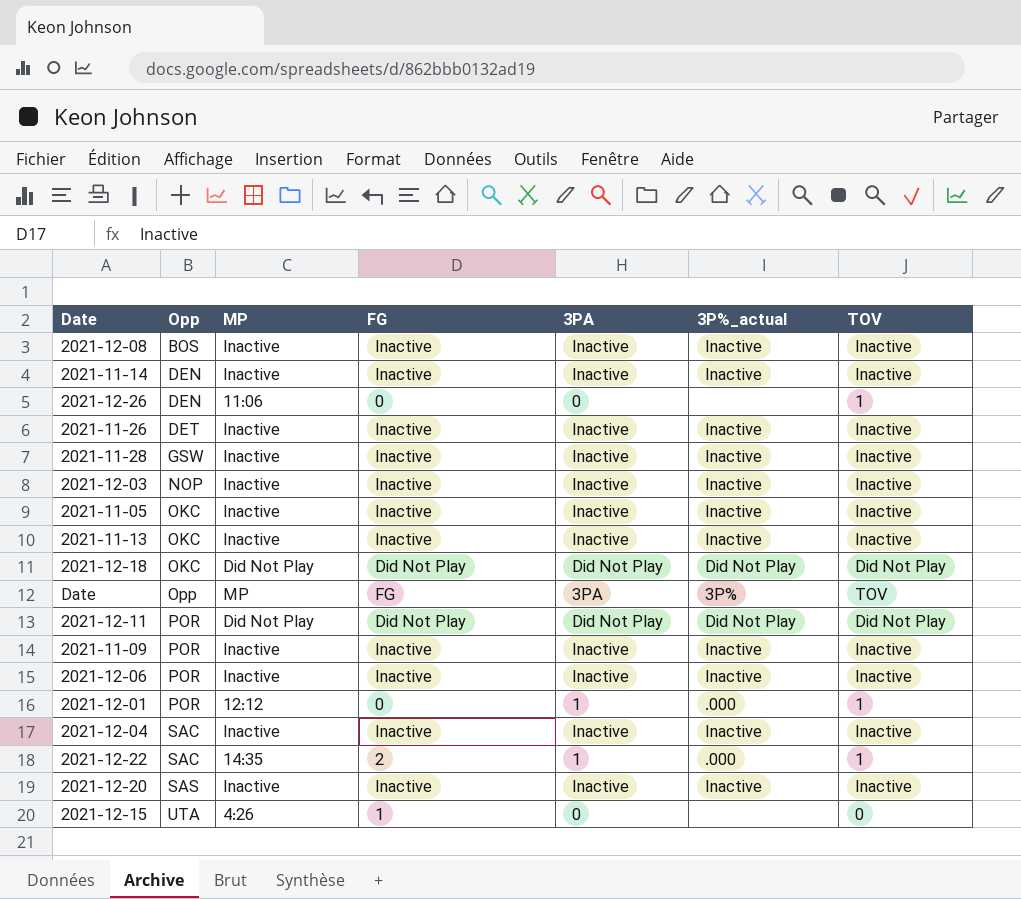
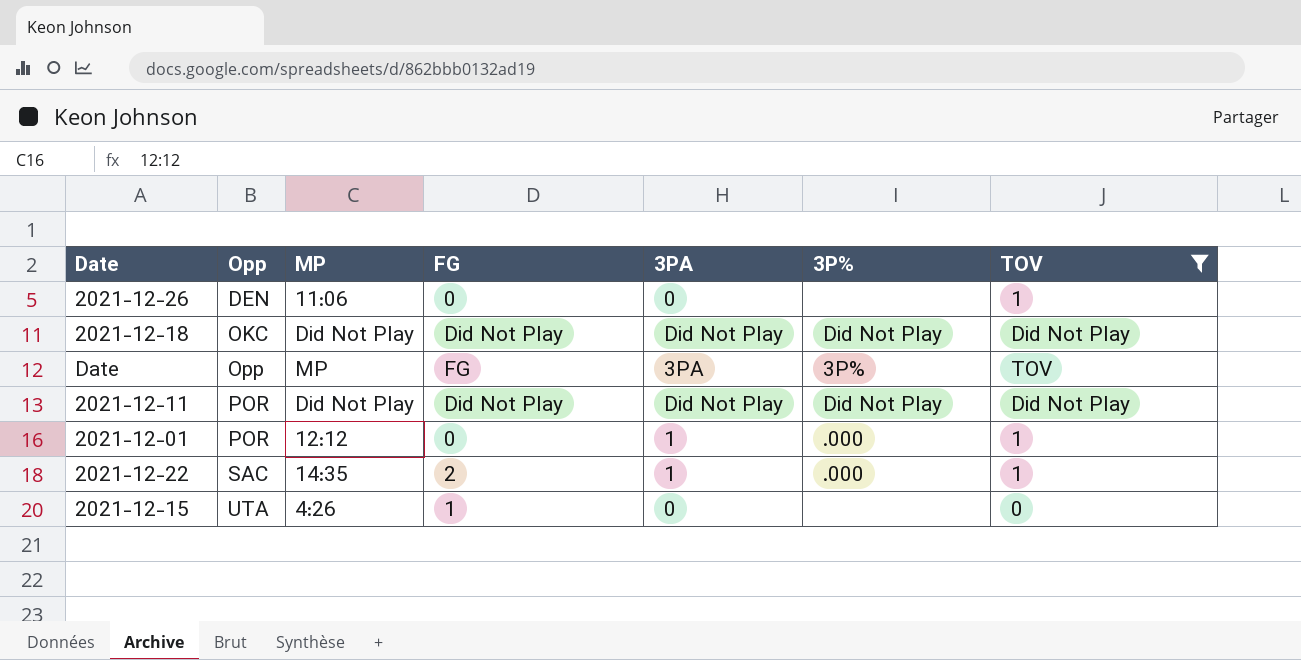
filter: none -> TOV != Inactive
column name: 3P%_actual -> 3P%

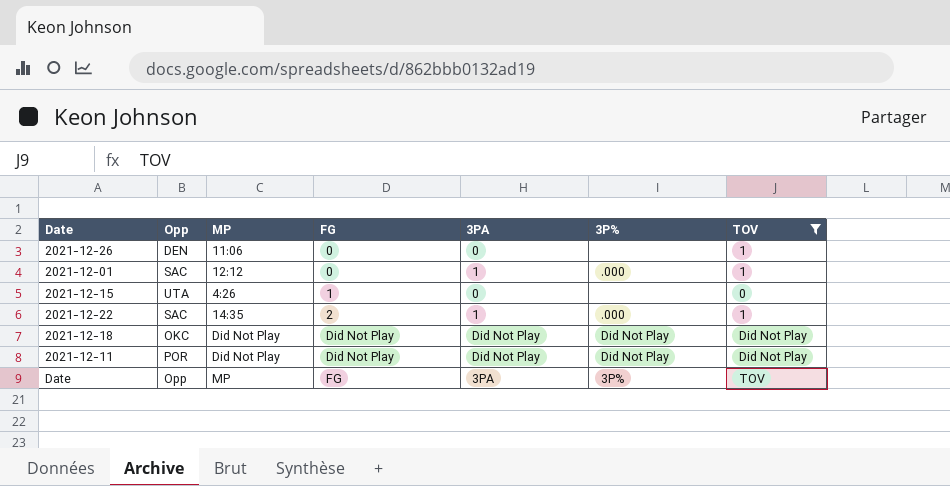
row order: Opp ascending -> FG ascending
2021-12-01 | Opp: POR -> SAC

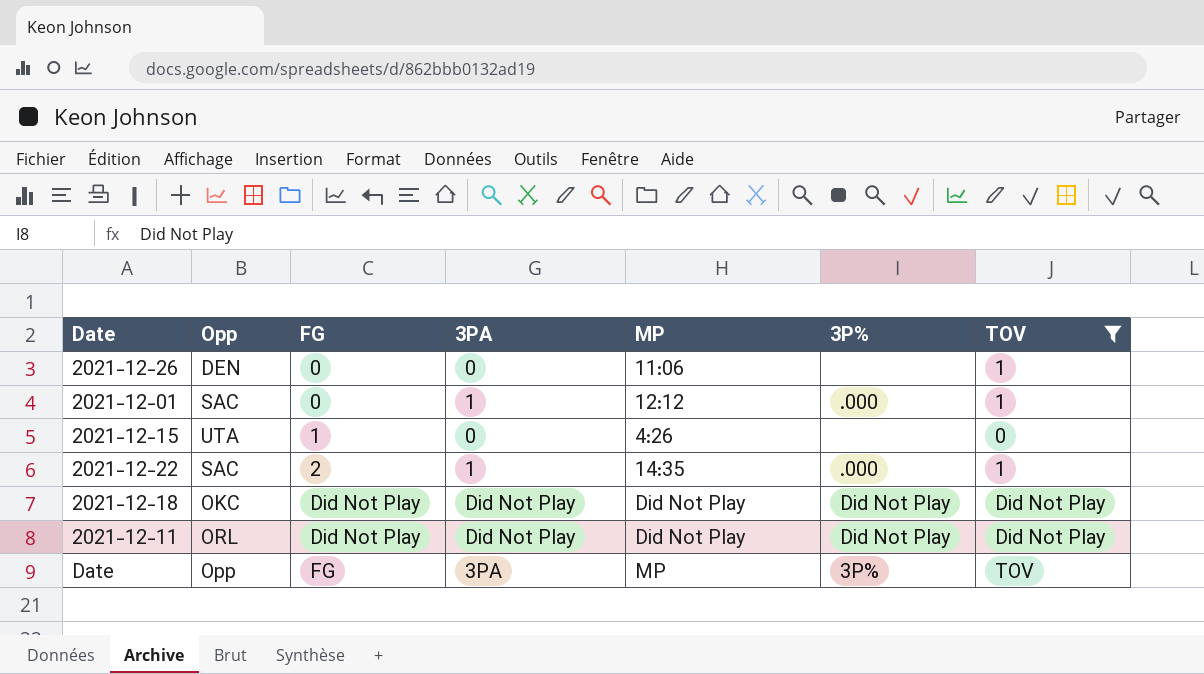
column MP | position: 3 -> 5
2021-12-11 | Opp: POR -> ORL

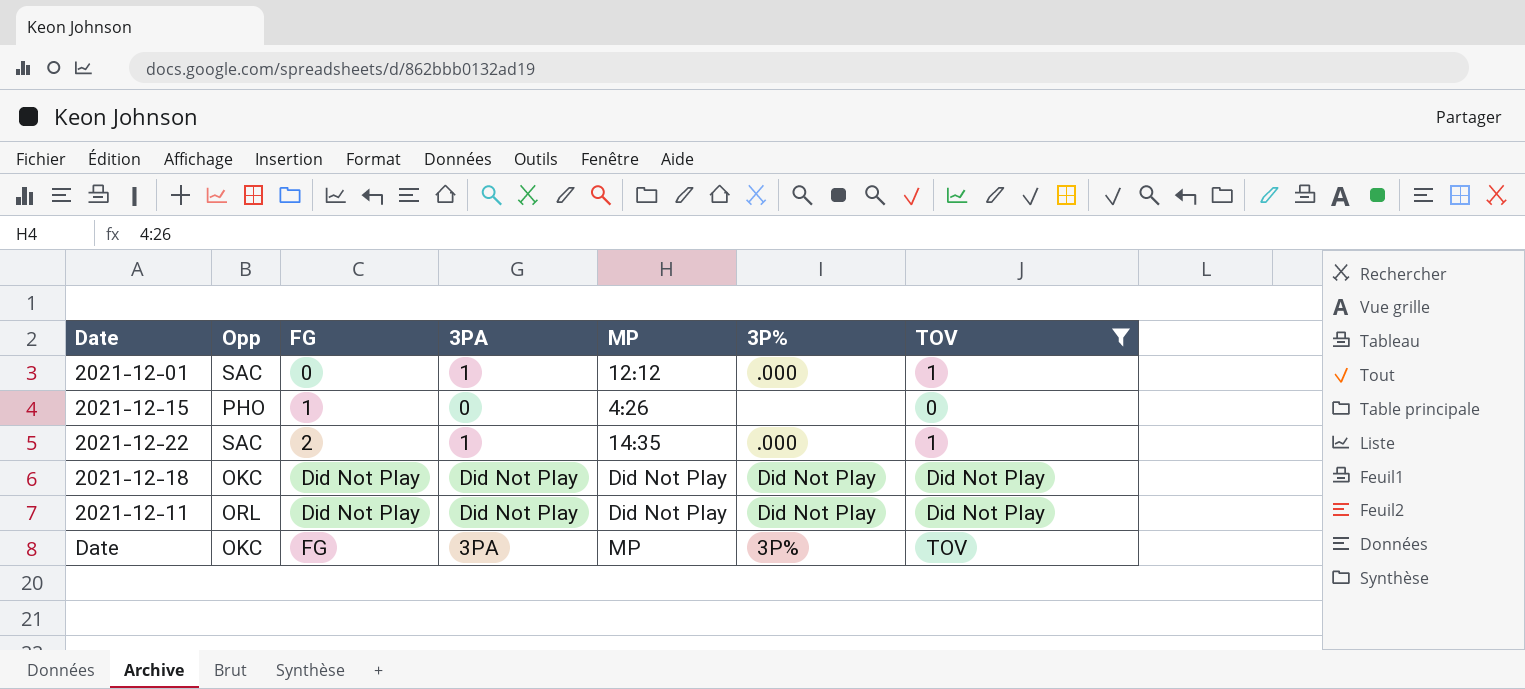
row 2021-12-26: DEN | 0 | 0 | 11:06 | none | 1 -> none
2021-12-15 | Opp: UTA -> PHO
Date | Opp: Opp -> OKC

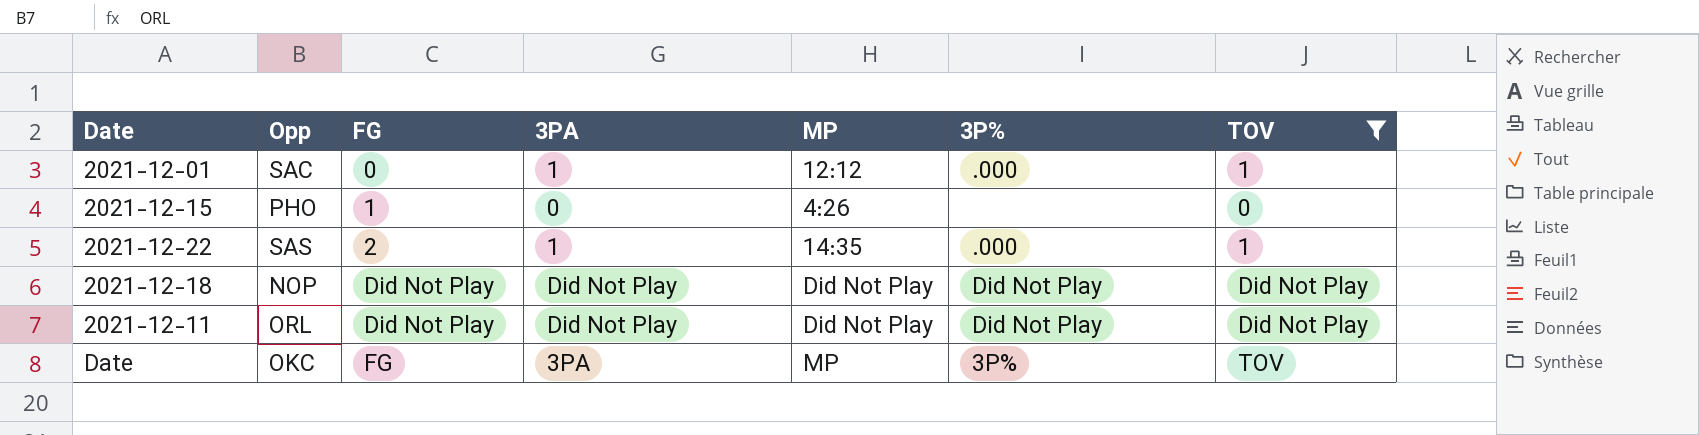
2021-12-22 | Opp: SAC -> SAS
2021-12-18 | Opp: OKC -> NOP

